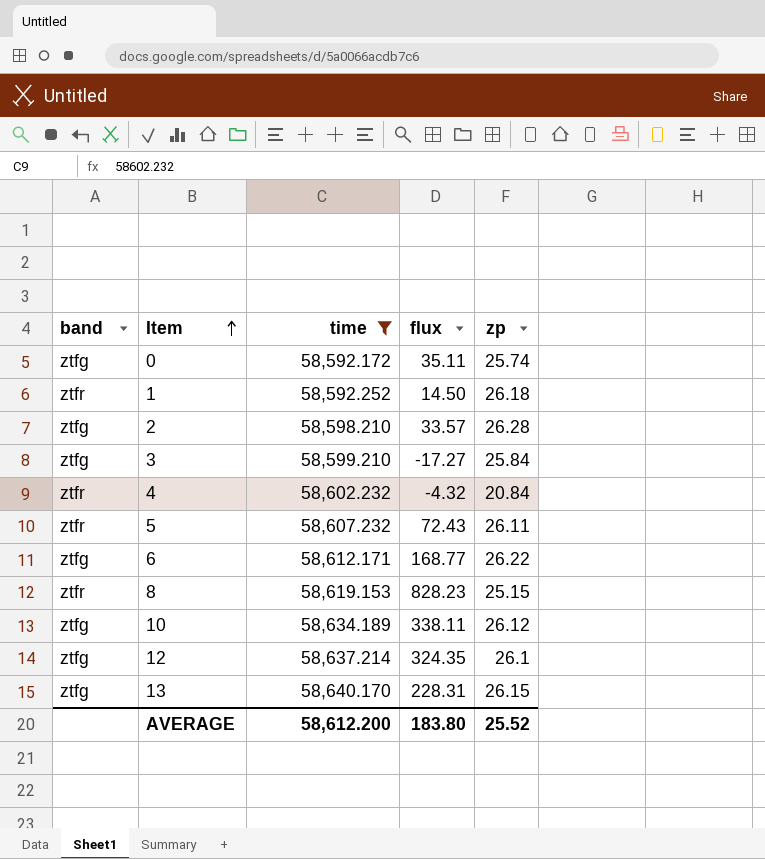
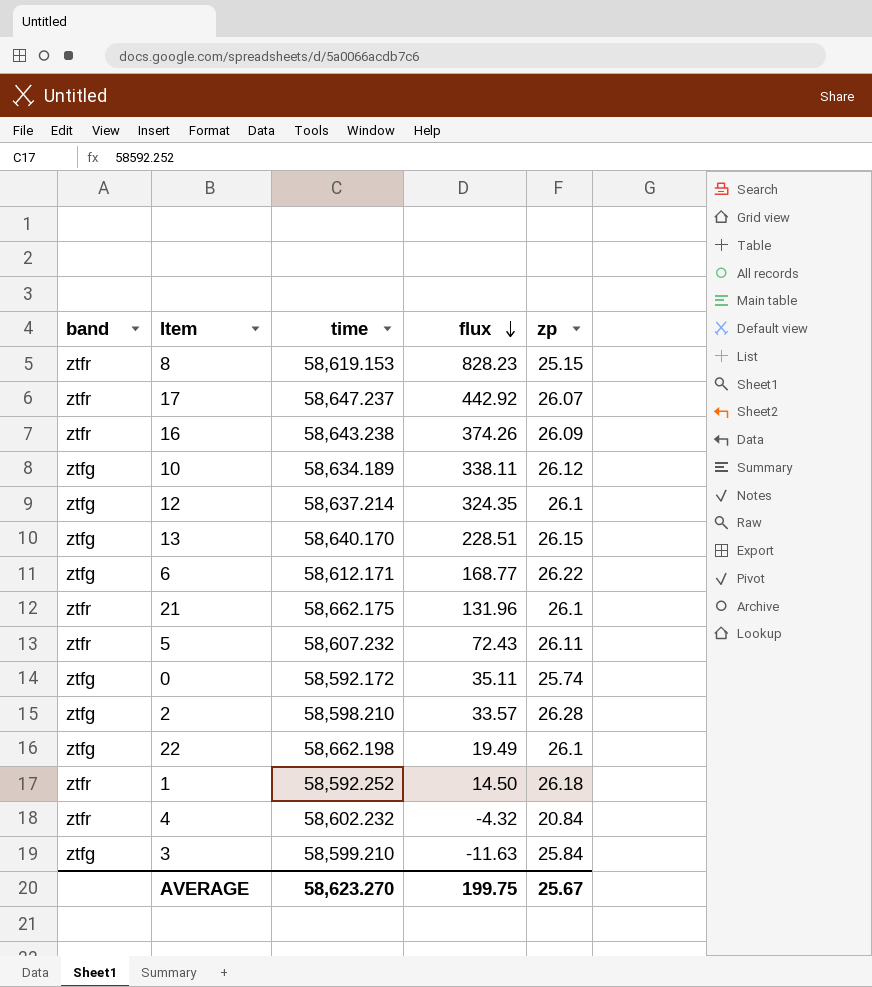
filter: time <= 58,640.170 -> none
row order: Item ascending -> flux descending
13 | flux: 228.31 -> 228.51
3 | flux: -17.27 -> -11.63
AVERAGE | time: 58,612.200 -> 58,623.270
AVERAGE | flux: 183.80 -> 199.75
AVERAGE | zp: 25.52 -> 25.67

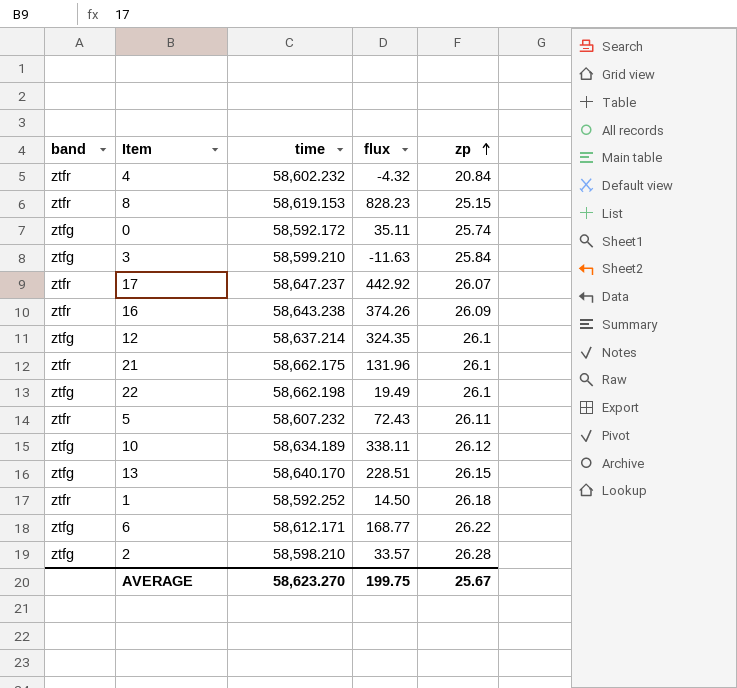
row order: flux descending -> zp ascending

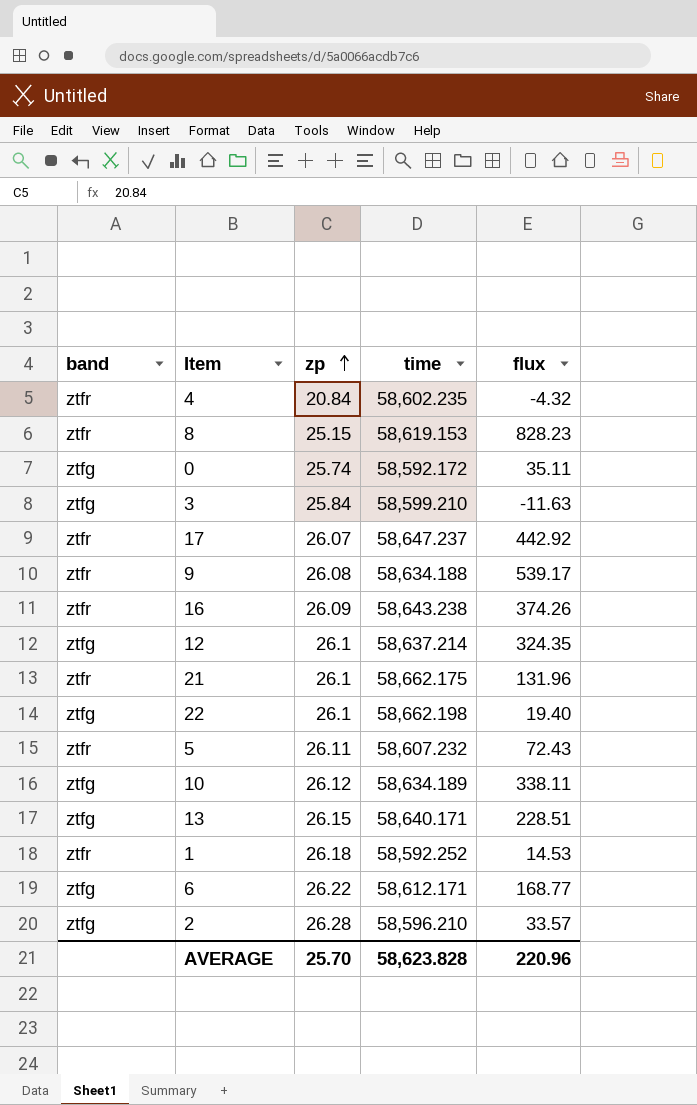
column zp | position: 5 -> 3
4 | time: 58,602.232 -> 58,602.235
row 9: none -> ztfr | 26.08 | 58,634.188 | 539.17
22 | flux: 19.49 -> 19.40
13 | time: 58,640.170 -> 58,640.171
1 | flux: 14.50 -> 14.53
2 | time: 58,598.210 -> 58,596.210
AVERAGE | zp: 25.67 -> 25.70
AVERAGE | time: 58,623.270 -> 58,623.828
AVERAGE | flux: 199.75 -> 220.96

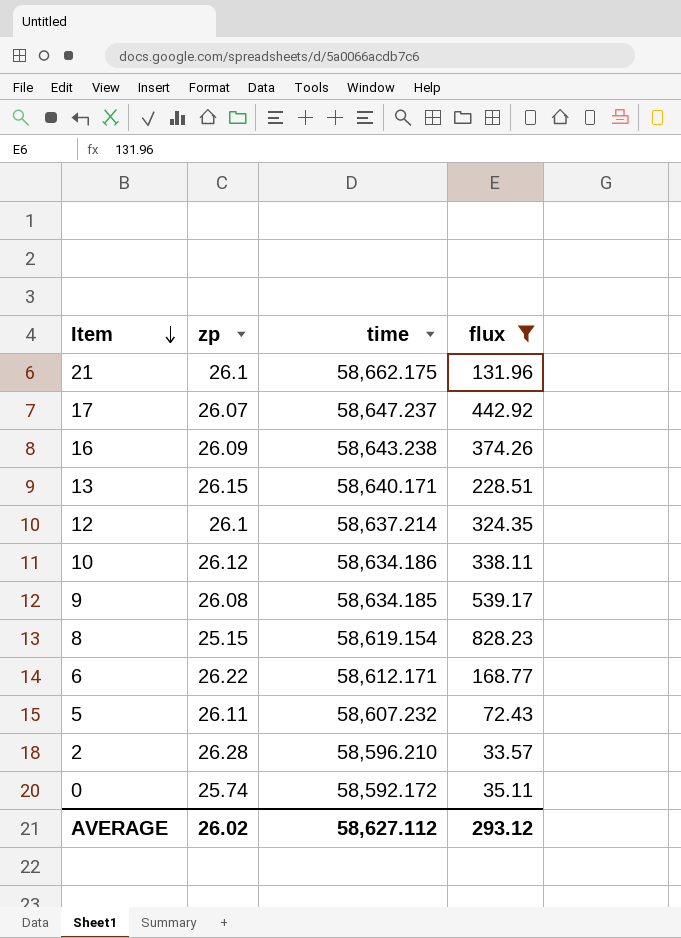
filter: none -> flux >= 33.57
row order: zp ascending -> Item descending
column band | position: 1 -> none
10 | time: 58,634.189 -> 58,634.186
9 | time: 58,634.188 -> 58,634.185
8 | time: 58,619.153 -> 58,619.154
AVERAGE | zp: 25.70 -> 26.02
AVERAGE | time: 58,623.828 -> 58,627.112
AVERAGE | flux: 220.96 -> 293.12

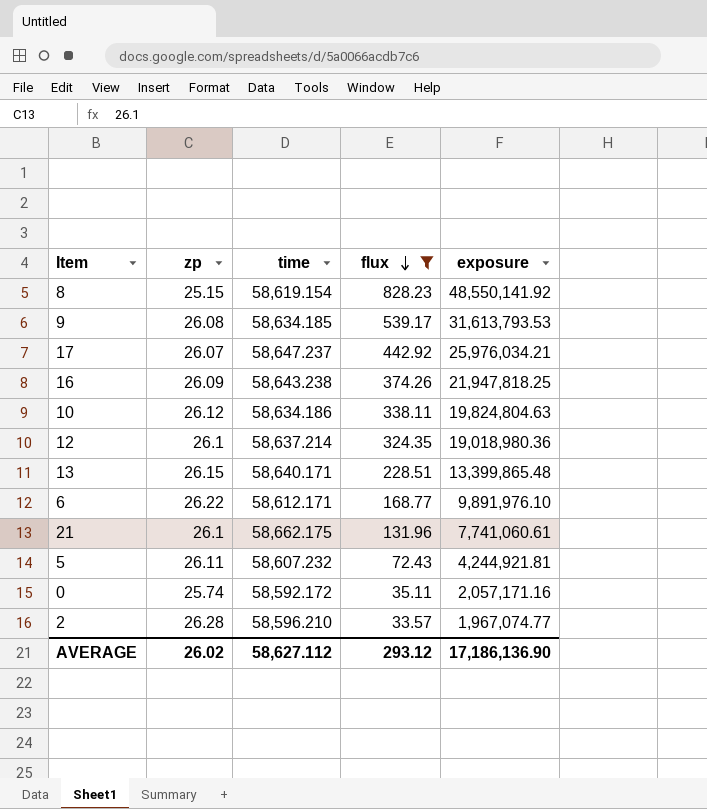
row order: Item descending -> flux descending
column exposure | formula: none -> [time] * [flux]

